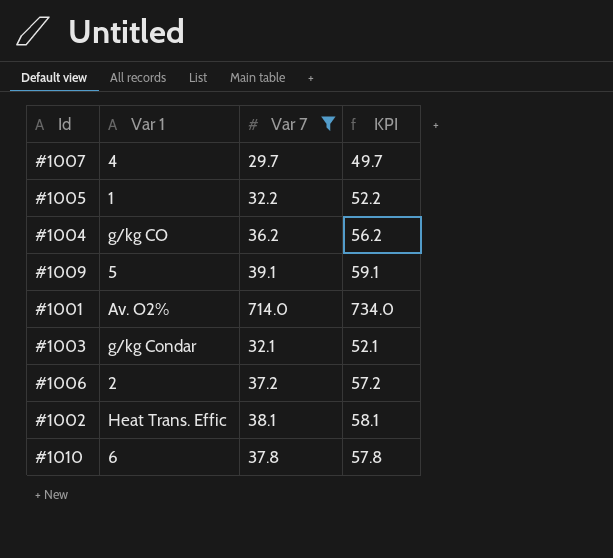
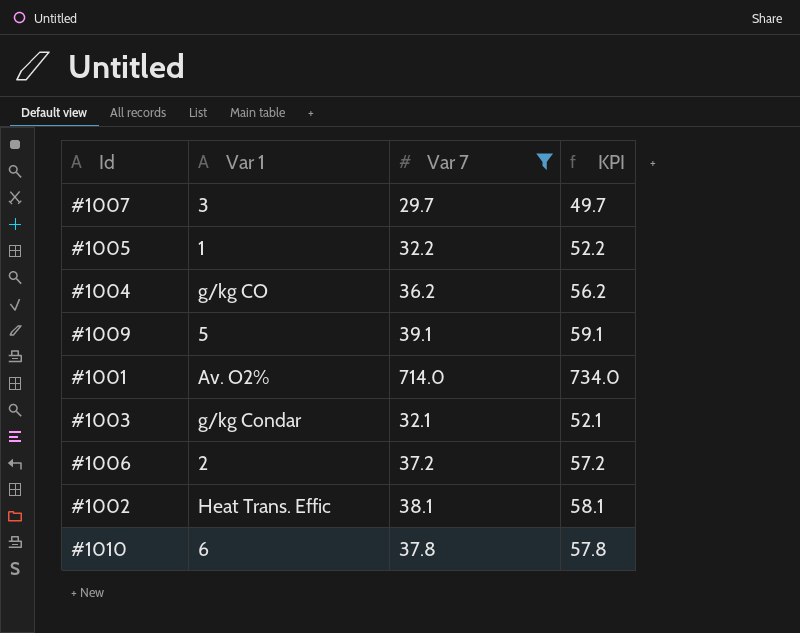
#1007 | Var 1: 4 -> 3

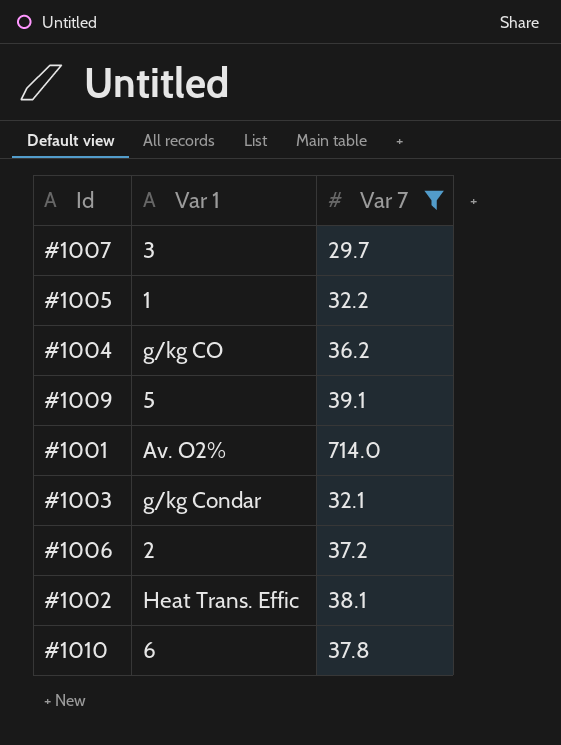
column KPI | formula: [Var 7] + 20 -> none

